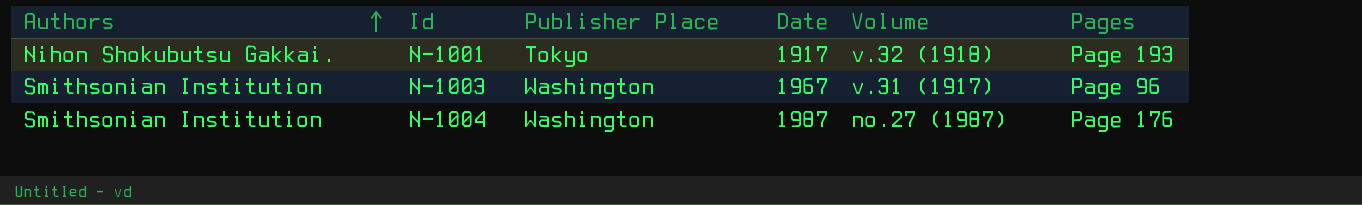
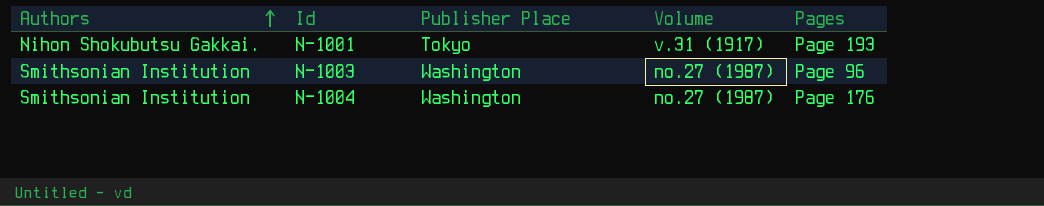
column Date | position: 4 -> none
N-1001 | Volume: v.32 (1918) -> v.31 (1917)
N-1003 | Volume: v.31 (1917) -> no.27 (1987)

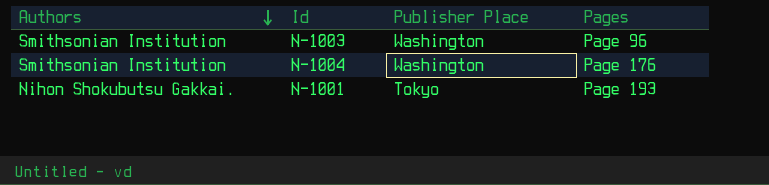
row order: Authors ascending -> Authors descending
column Volume | position: 4 -> none

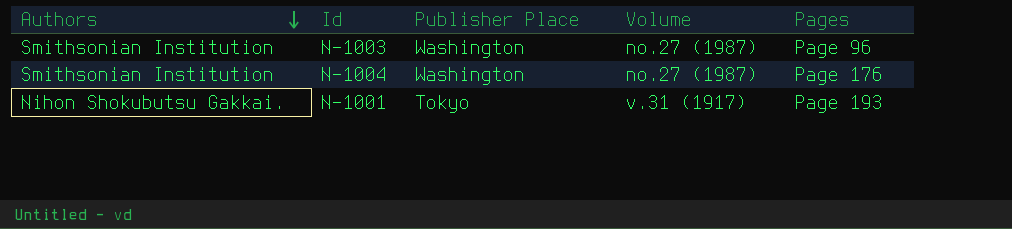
column Volume | position: none -> 4

